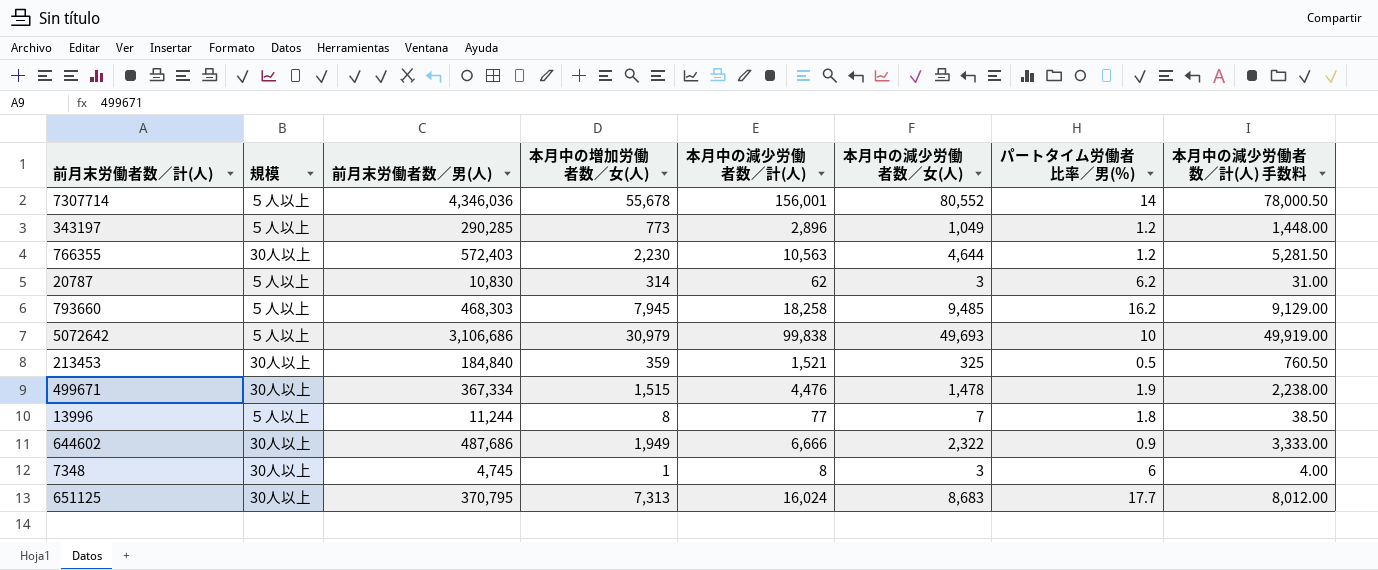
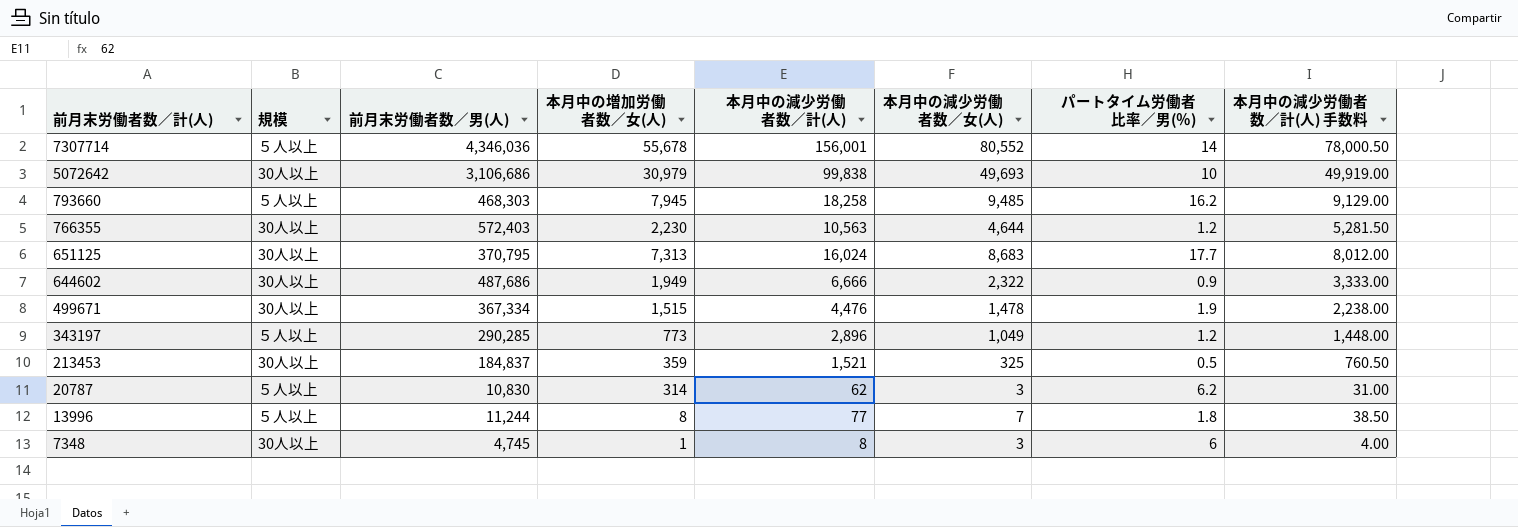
row order: none -> 前月末労働者数／計(人) descending
5072642 | 規模: ５人以上 -> 30人以上
213453 | 前月末労働者数／男(人): 184,840 -> 184,837

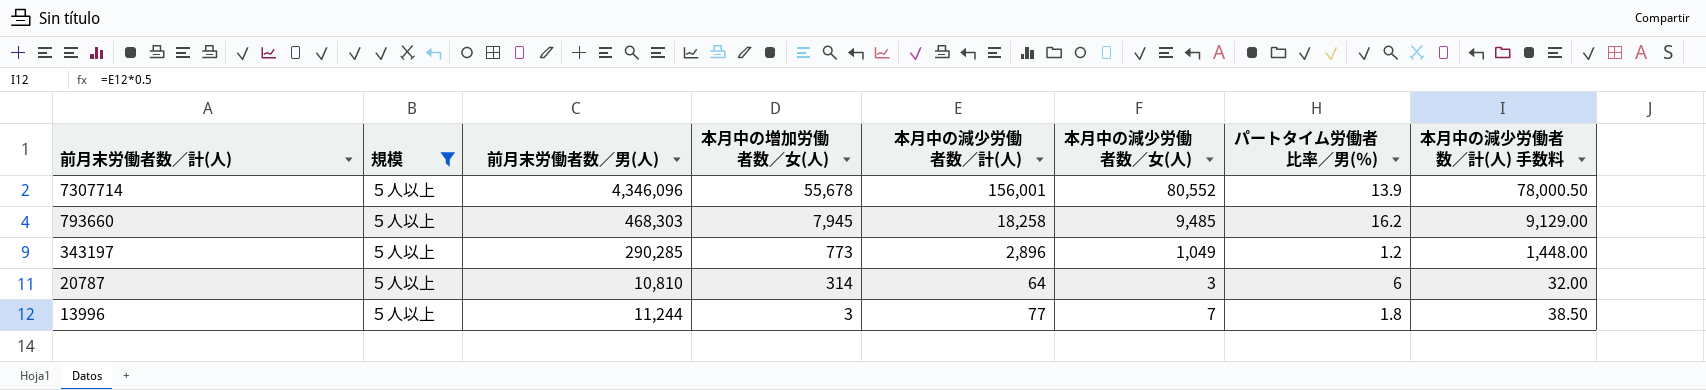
filter: none -> 規模 = ５人以上
7307714 | 前月末労働者数／男(人): 4,346,036 -> 4,346,096
7307714 | パートタイム労働者比率／男(％): 14 -> 13.9
20787 | 前月末労働者数／男(人): 10,830 -> 10,810
20787 | 本月中の減少労働者数／計(人): 62 -> 64
20787 | パートタイム労働者比率／男(％): 6.2 -> 6
20787 | 本月中の減少労働者数／計(人) 手数料: 31.00 -> 32.00
13996 | 本月中の増加労働者数／女(人): 8 -> 3

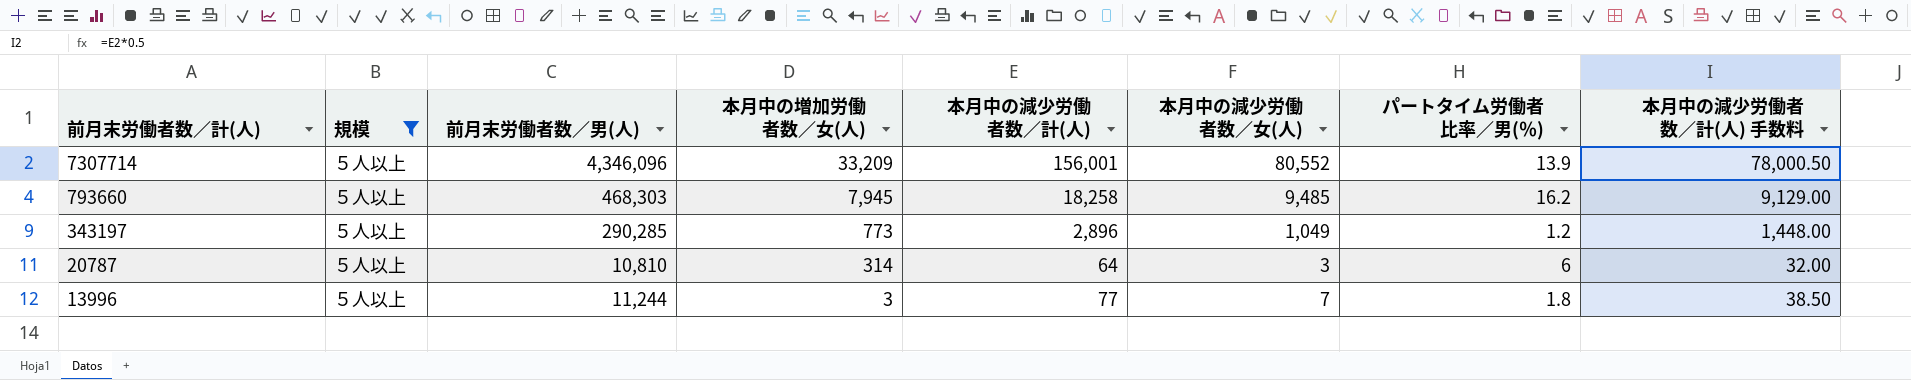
7307714 | 本月中の増加労働者数／女(人): 55,678 -> 33,209

